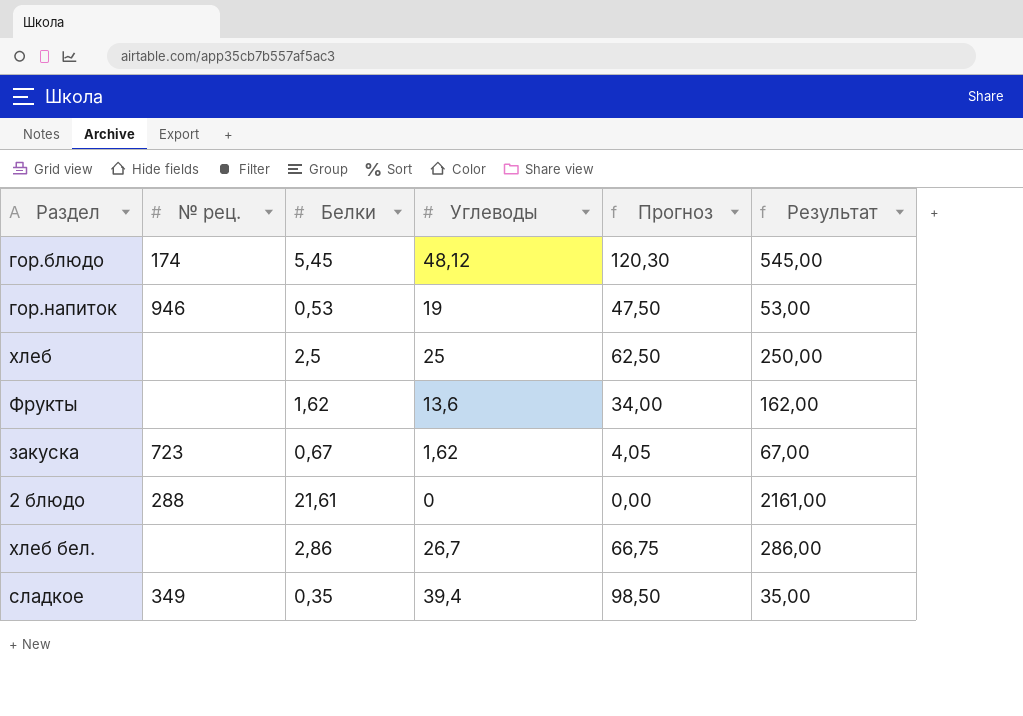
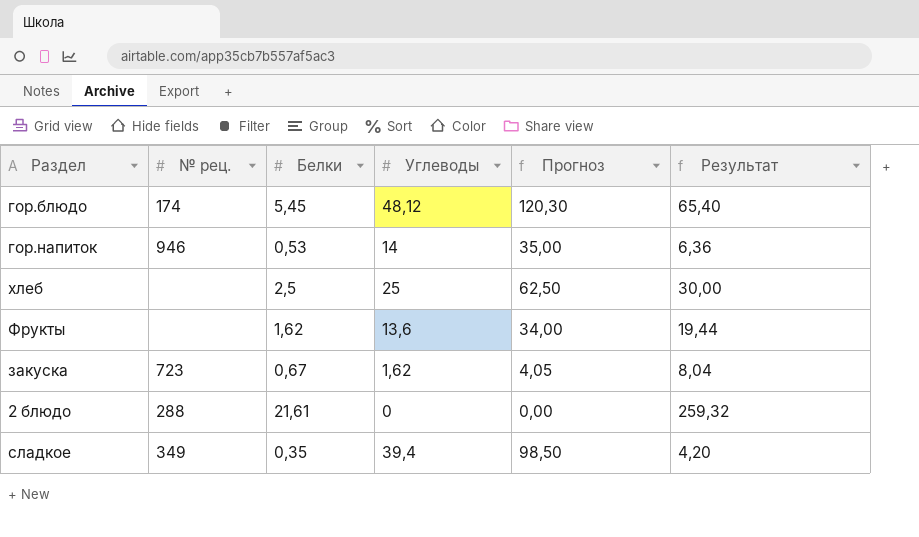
column Результат | formula: [Белки] * 100 -> [Белки] * 12
row хлеб бел.: none | 2,86 | 26,7 | 66,75 | 286,00 -> none
гор.напиток | Углеводы: 19 -> 14
гор.напиток | Прогноз: 47,50 -> 35,00

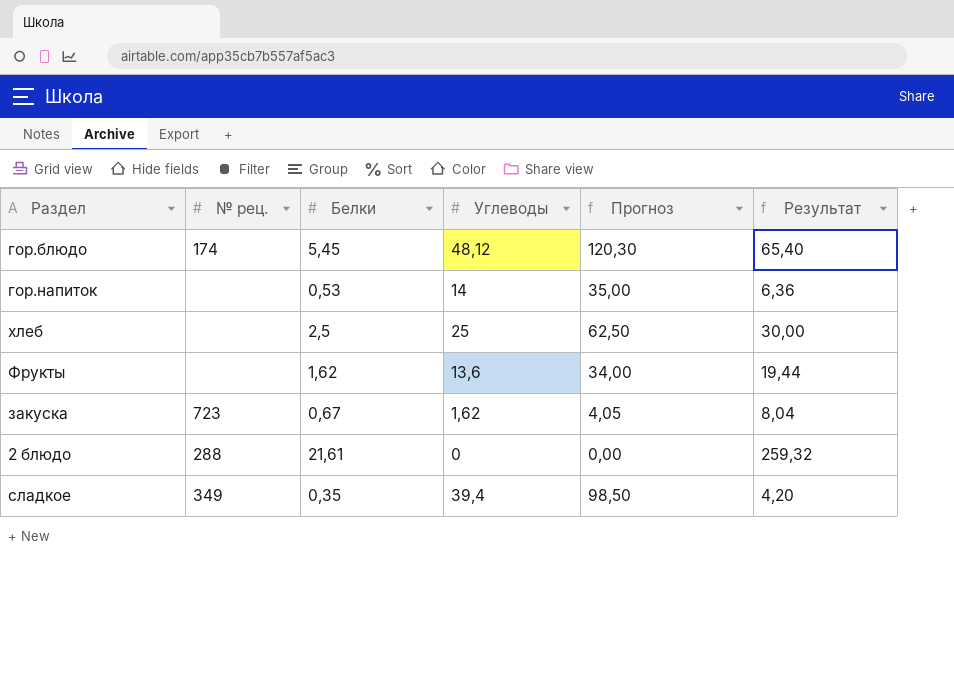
гор.напиток | № рец.: 946 -> none

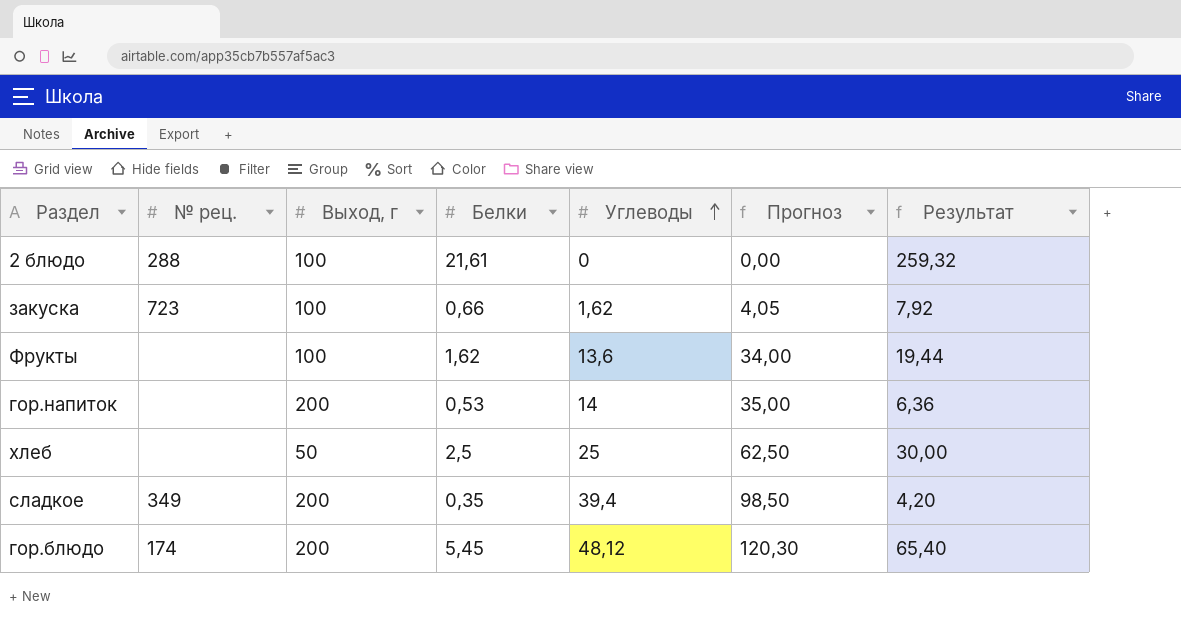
row order: none -> Углеводы ascending
column Выход, г | position: none -> 3
закуска | Белки: 0,67 -> 0,66
закуска | Результат: 8,04 -> 7,92

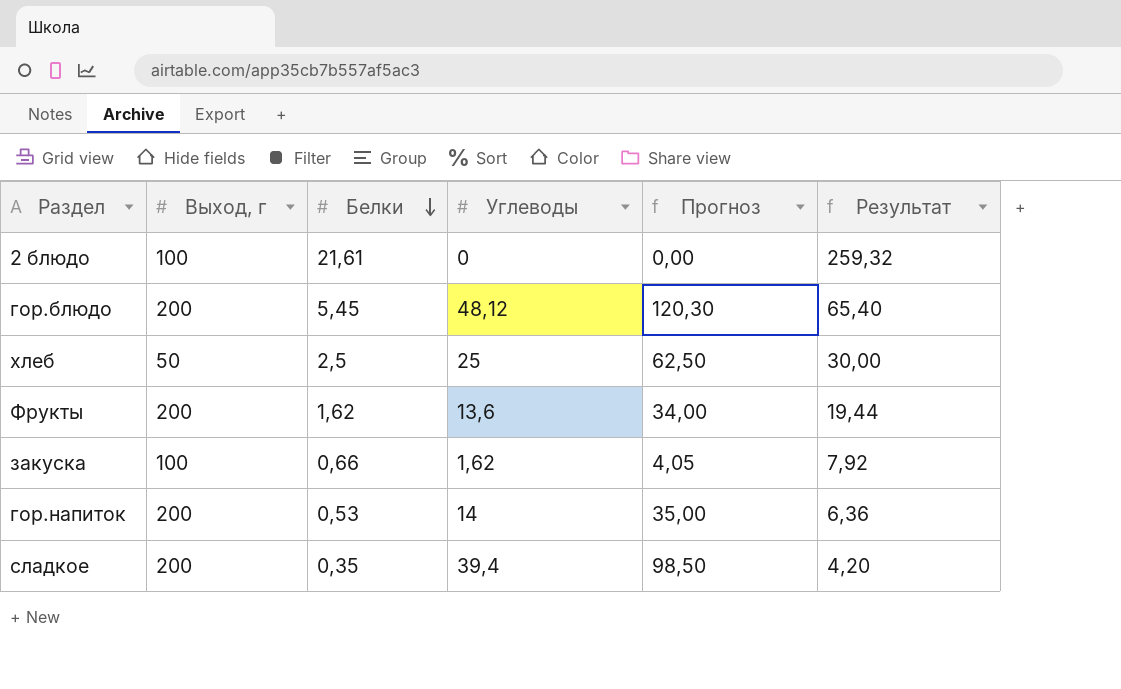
row order: Углеводы ascending -> Белки descending
column № рец. | position: 2 -> none
Фрукты | Выход, г: 100 -> 200

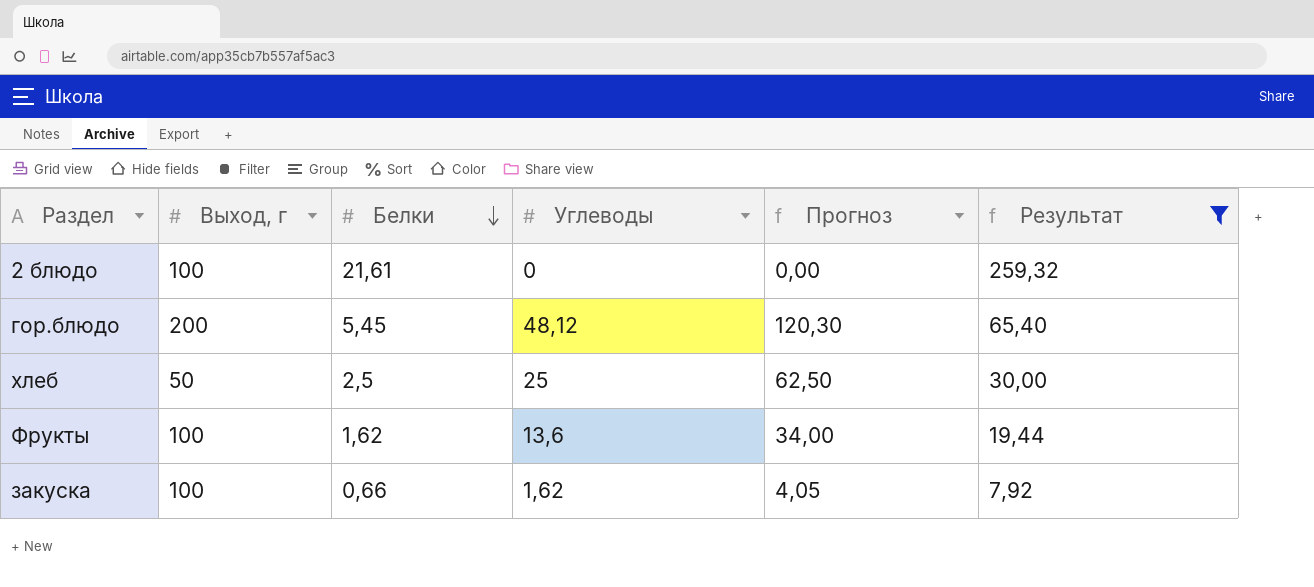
filter: none -> Результат >= 7,92
Фрукты | Выход, г: 200 -> 100

